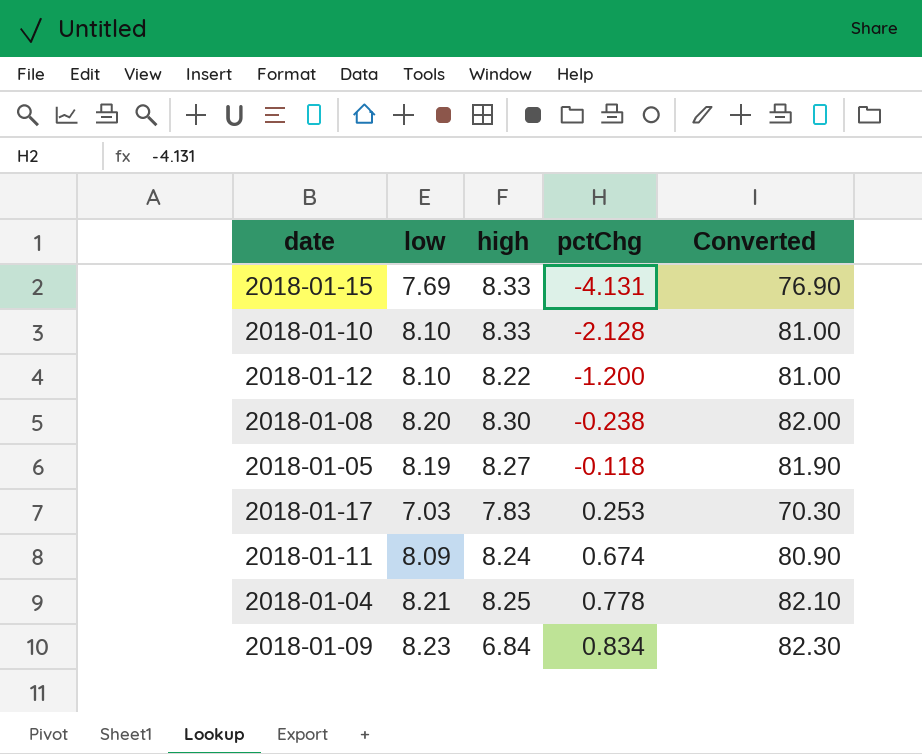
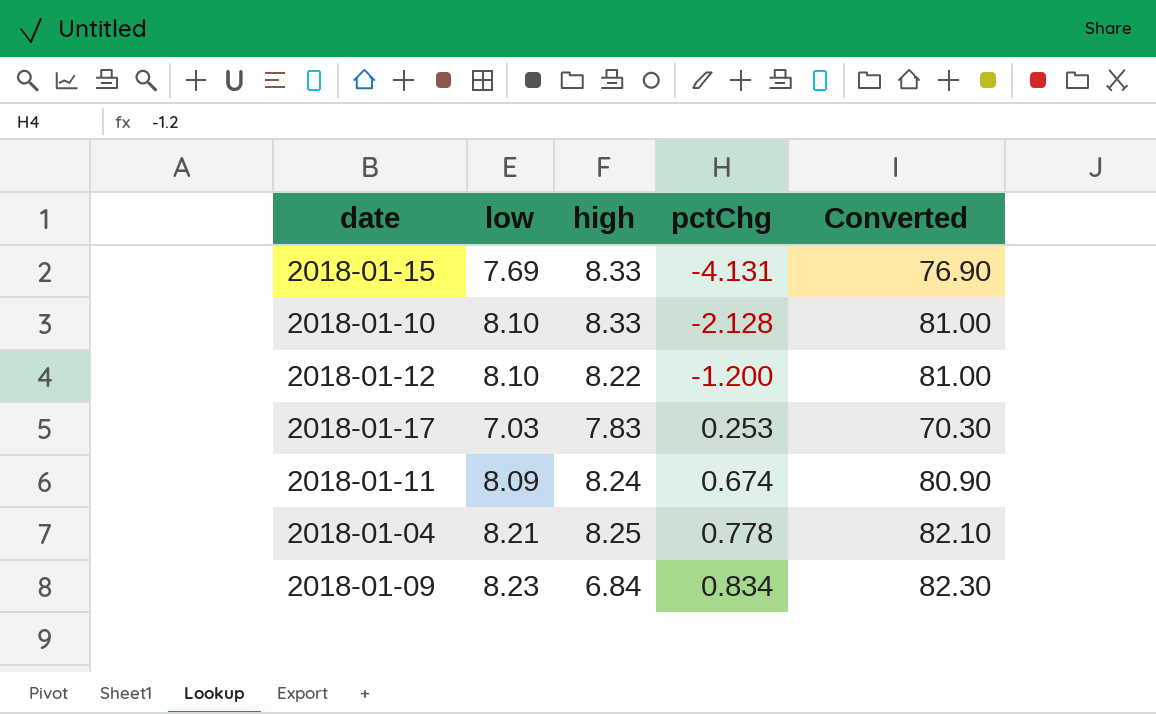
row 2018-01-08: 8.20 | 8.30 | -0.238 | 82.00 -> none
row 2018-01-05: 8.19 | 8.27 | -0.118 | 81.90 -> none

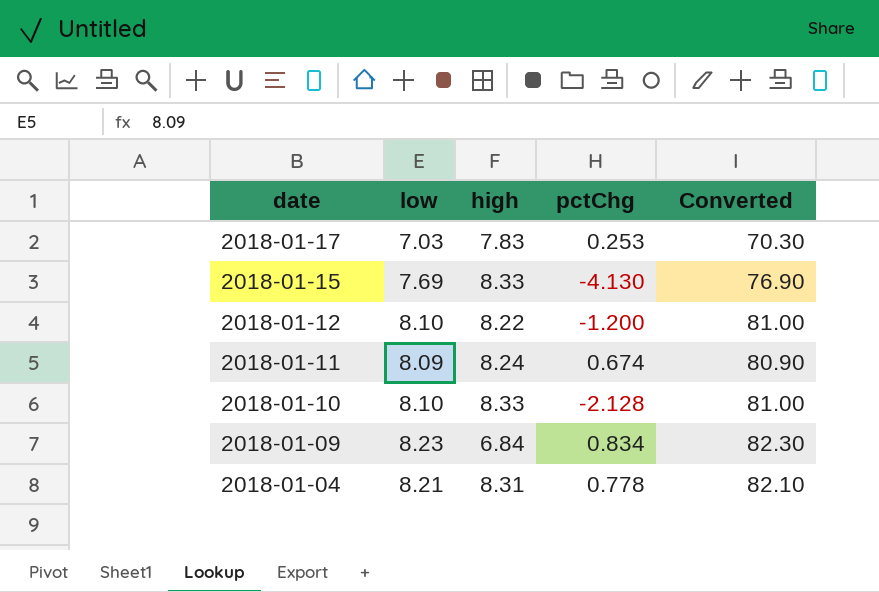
row order: pctChg ascending -> date descending
2018-01-15 | pctChg: -4.131 -> -4.130
2018-01-04 | high: 8.25 -> 8.31

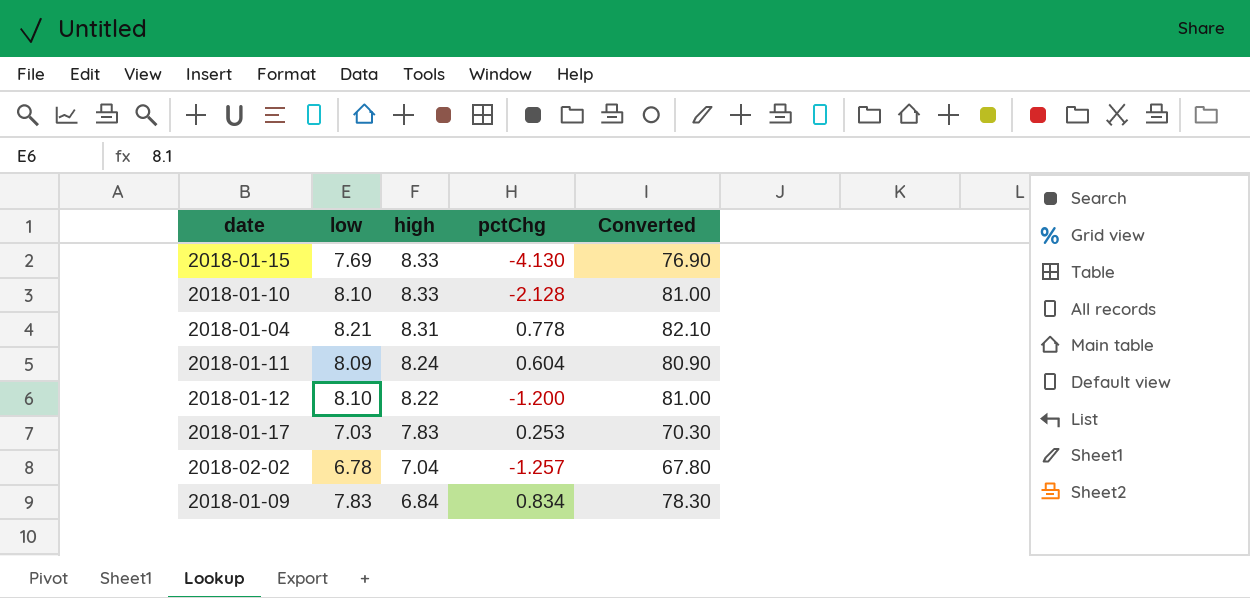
row order: date descending -> high descending
2018-01-11 | pctChg: 0.674 -> 0.604
row 2018-02-02: none -> 6.78 | 7.04 | -1.257 | 67.80
2018-01-09 | low: 8.23 -> 7.83
2018-01-09 | Converted: 82.30 -> 78.30

